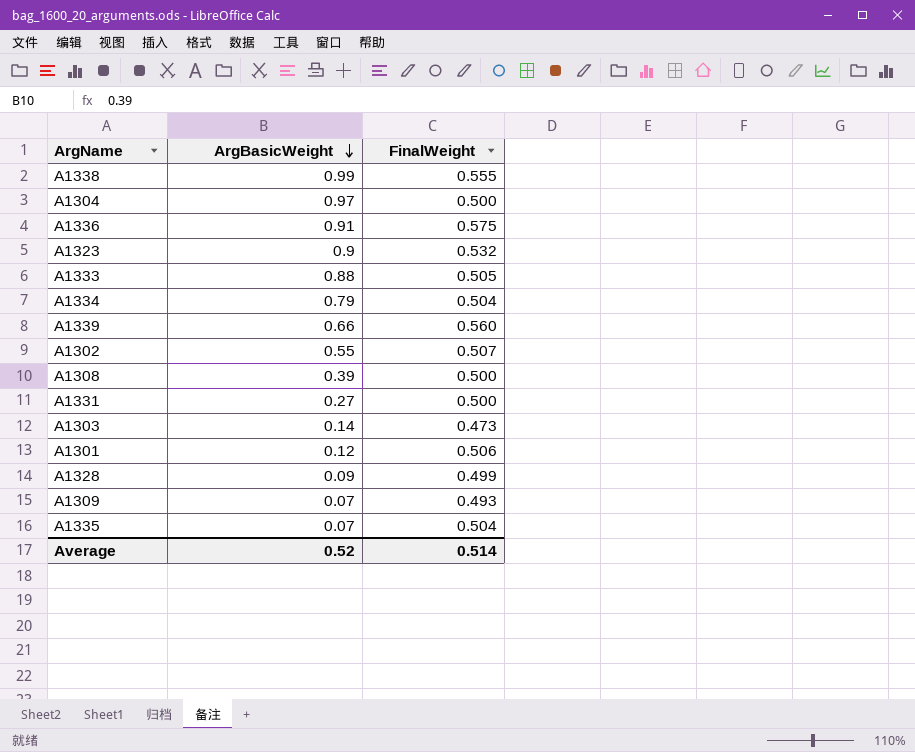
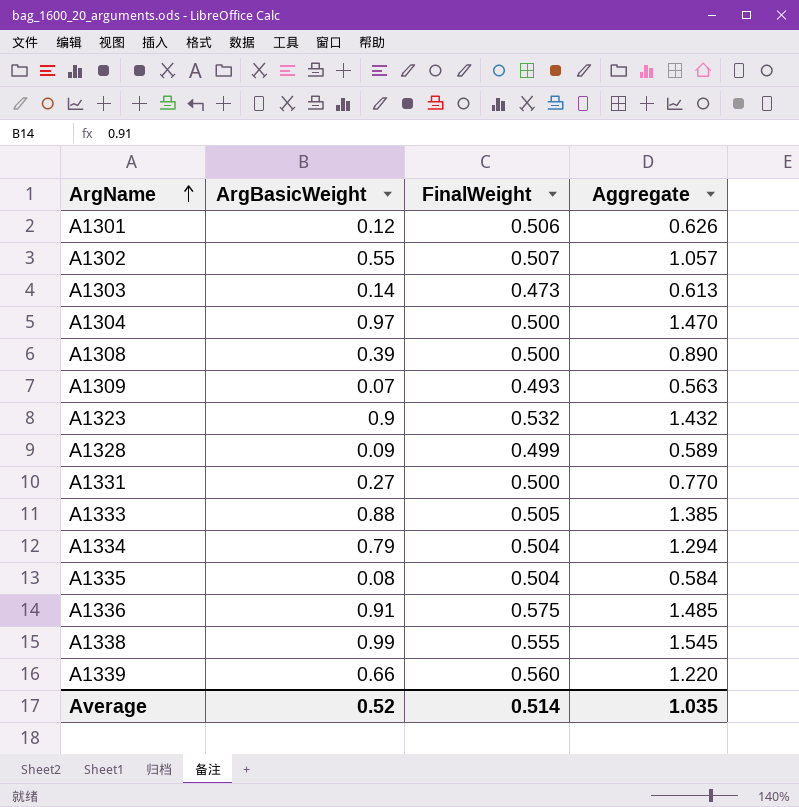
row order: ArgBasicWeight descending -> ArgName ascending
column Aggregate | formula: none -> [ArgBasicWeight] + [FinalWeight]
A1335 | ArgBasicWeight: 0.07 -> 0.08

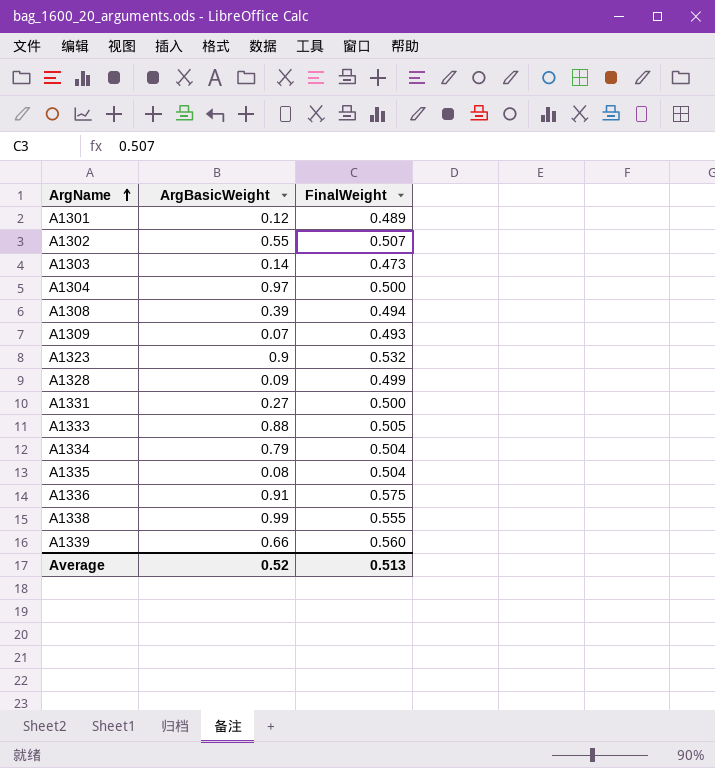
column Aggregate | formula: [ArgBasicWeight] + [FinalWeight] -> none
A1301 | FinalWeight: 0.506 -> 0.489
A1308 | FinalWeight: 0.500 -> 0.494
Average | FinalWeight: 0.514 -> 0.513

